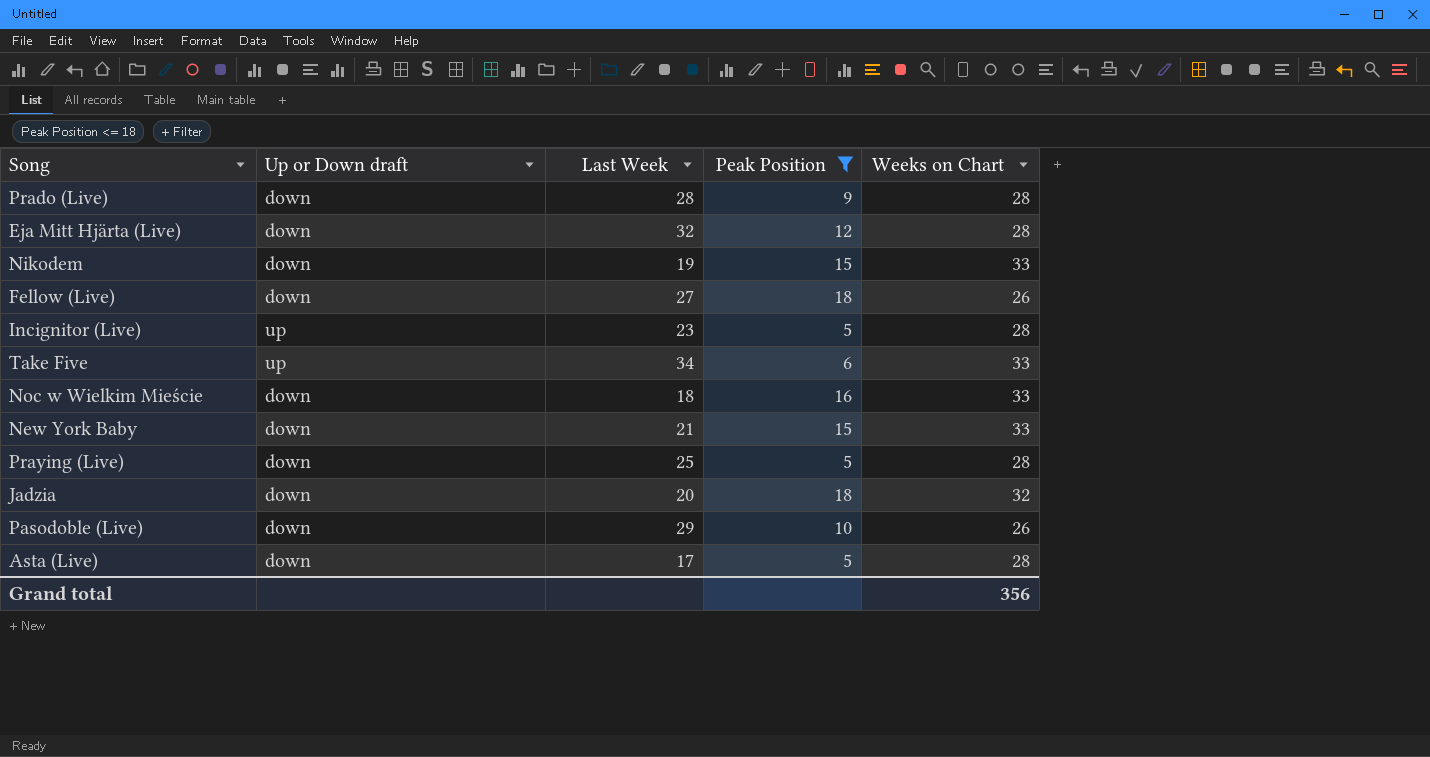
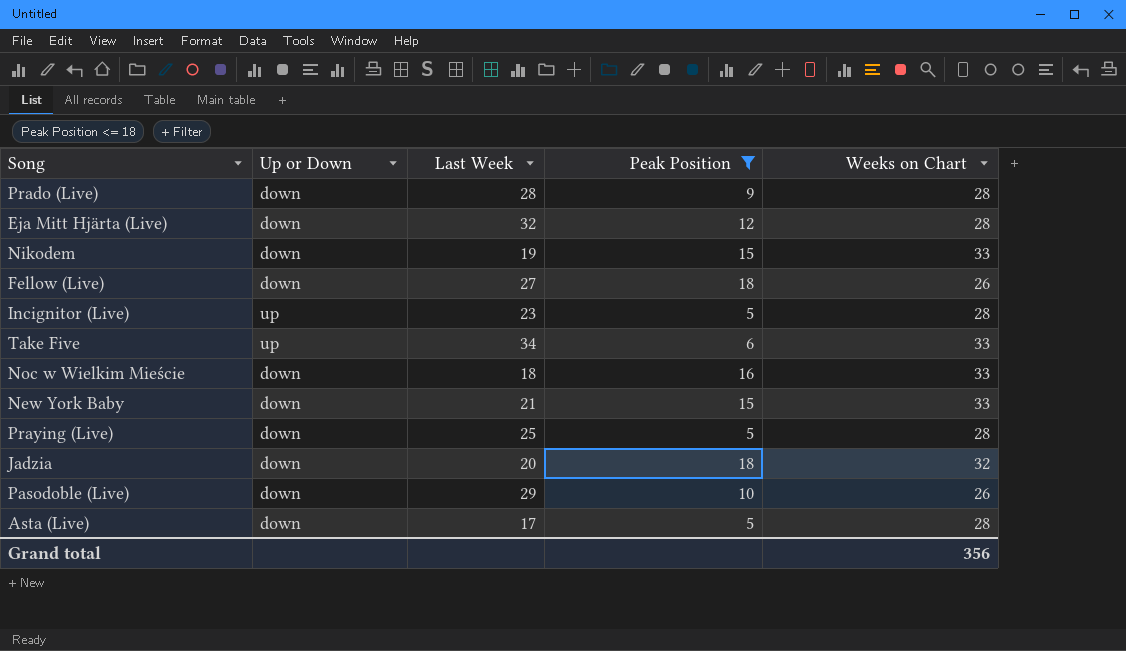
column name: Up or Down draft -> Up or Down

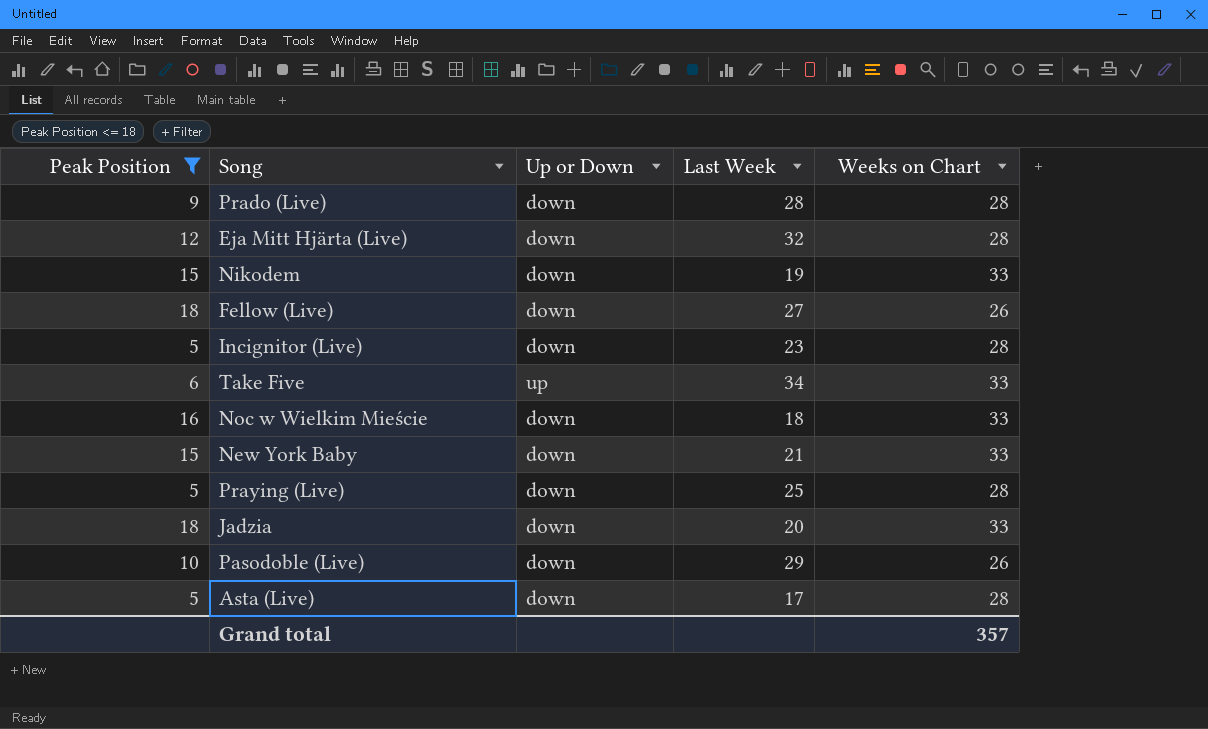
column Peak Position | position: 4 -> 1
Incignitor (Live) | Up or Down: up -> down
Jadzia | Weeks on Chart: 32 -> 33
Grand total | Weeks on Chart: 356 -> 357

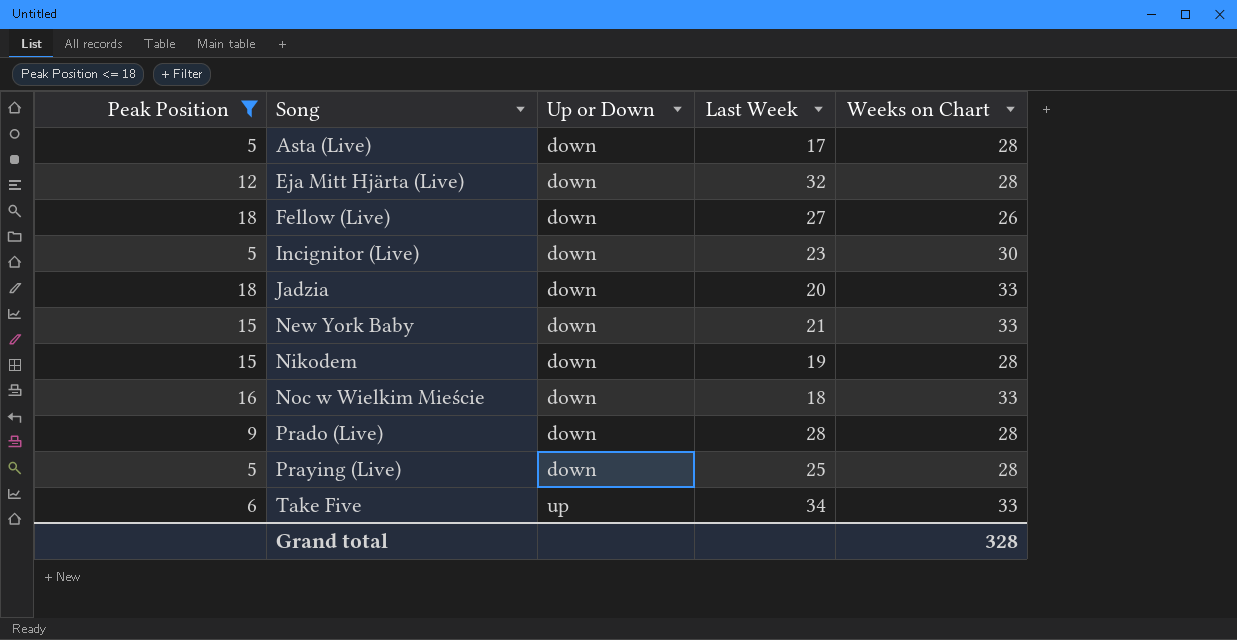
row order: none -> Song ascending
row Pasodoble (Live): 10 | down | 29 | 26 -> none
Incignitor (Live) | Weeks on Chart: 28 -> 30
Nikodem | Weeks on Chart: 33 -> 28
Grand total | Weeks on Chart: 357 -> 328

